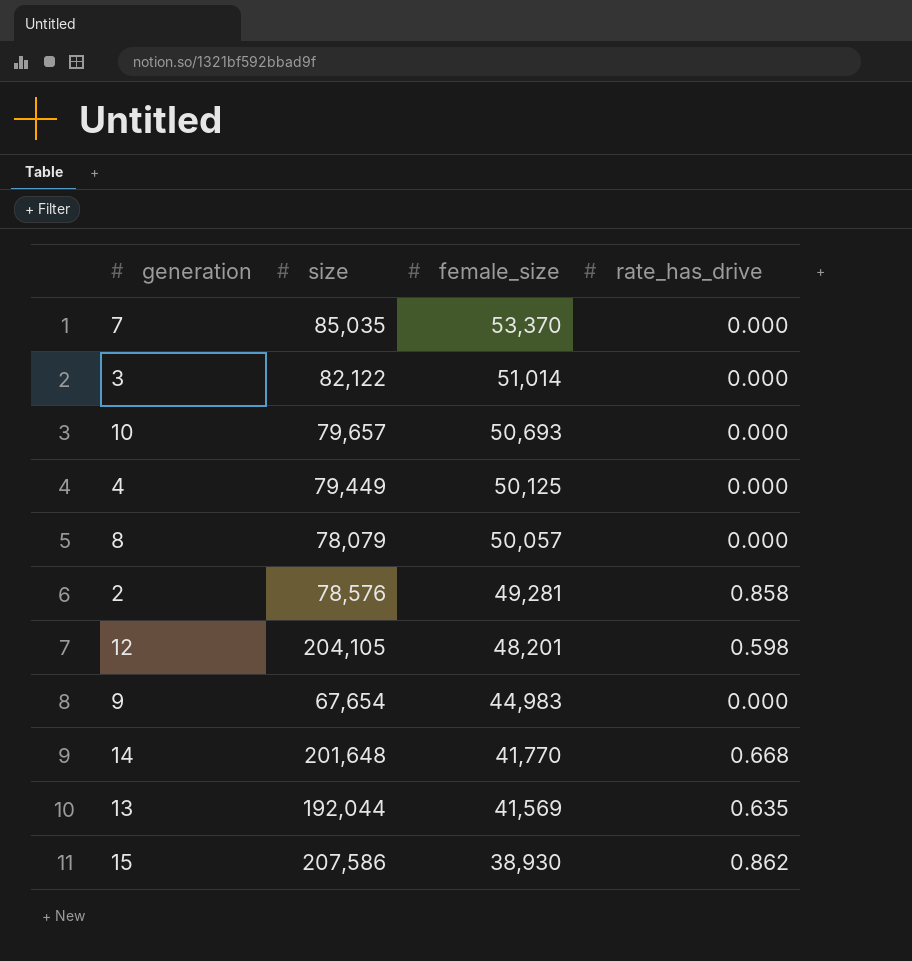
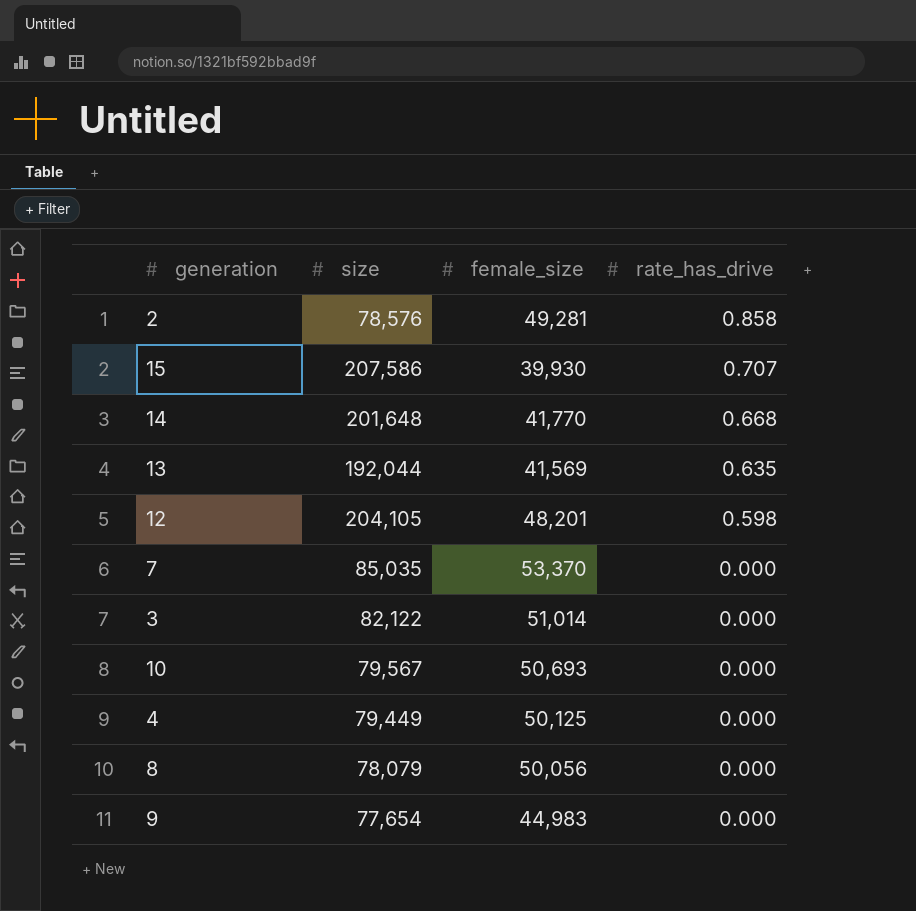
row order: female_size descending -> rate_has_drive descending
15 | female_size: 38,930 -> 39,930
15 | rate_has_drive: 0.862 -> 0.707
10 | size: 79,657 -> 79,567
8 | female_size: 50,057 -> 50,056
9 | size: 67,654 -> 77,654

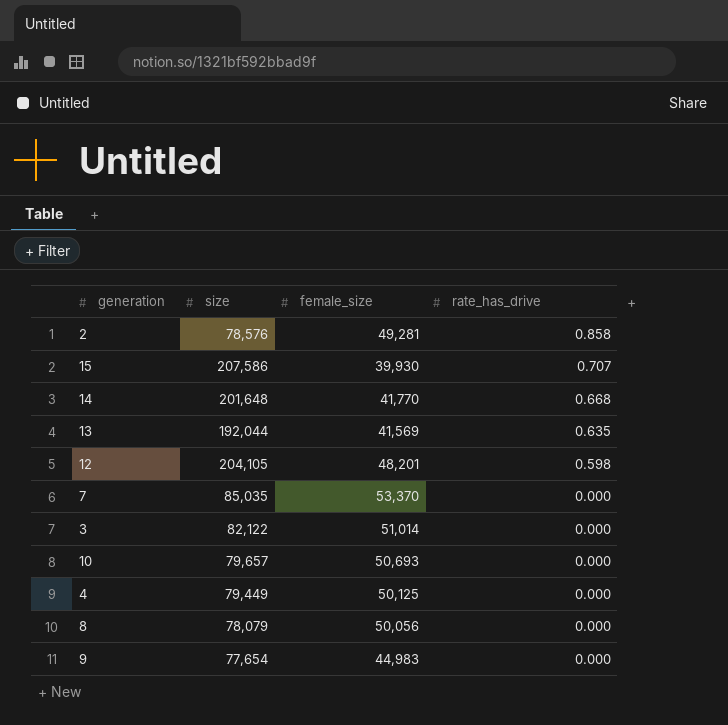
10 | size: 79,567 -> 79,657

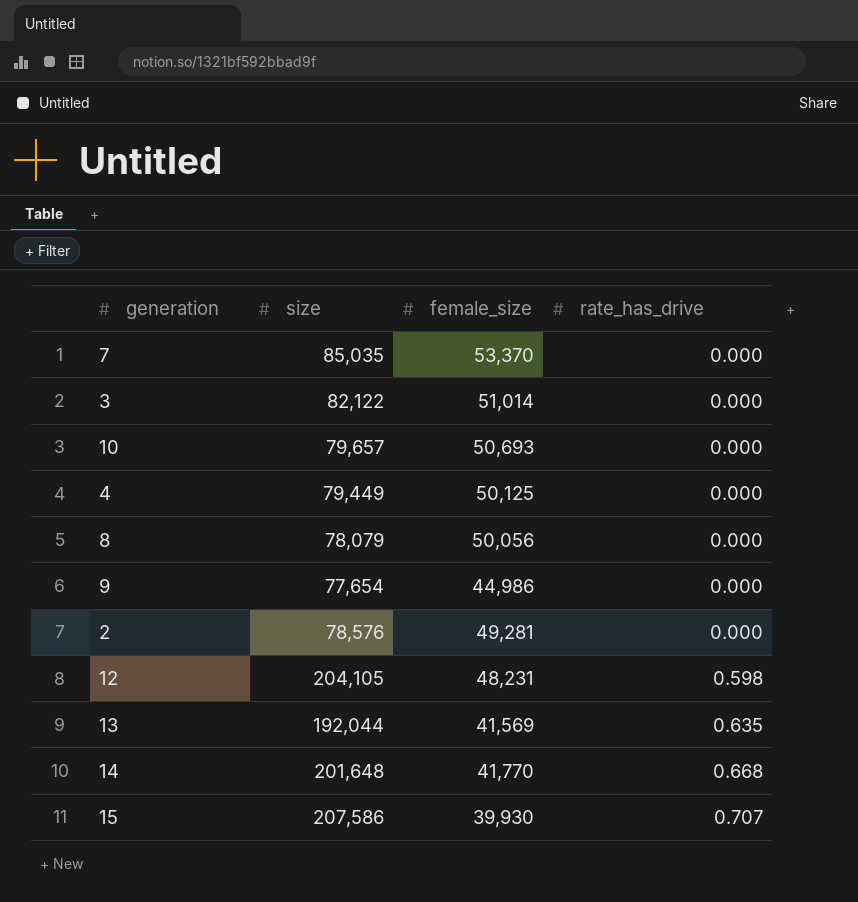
row order: rate_has_drive descending -> rate_has_drive ascending
9 | female_size: 44,983 -> 44,986
2 | rate_has_drive: 0.858 -> 0.000
12 | female_size: 48,201 -> 48,231

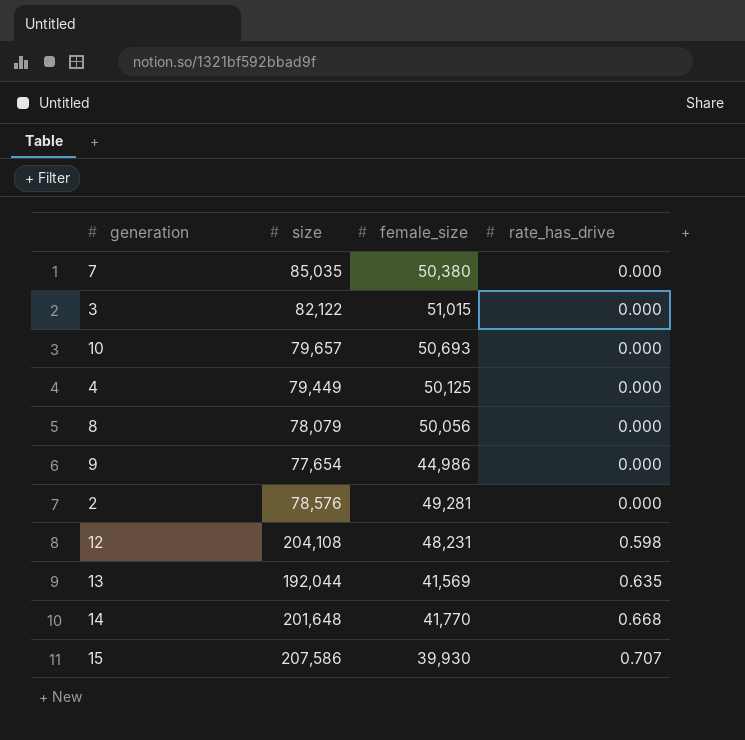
7 | female_size: 53,370 -> 50,380
3 | female_size: 51,014 -> 51,015
12 | size: 204,105 -> 204,108

